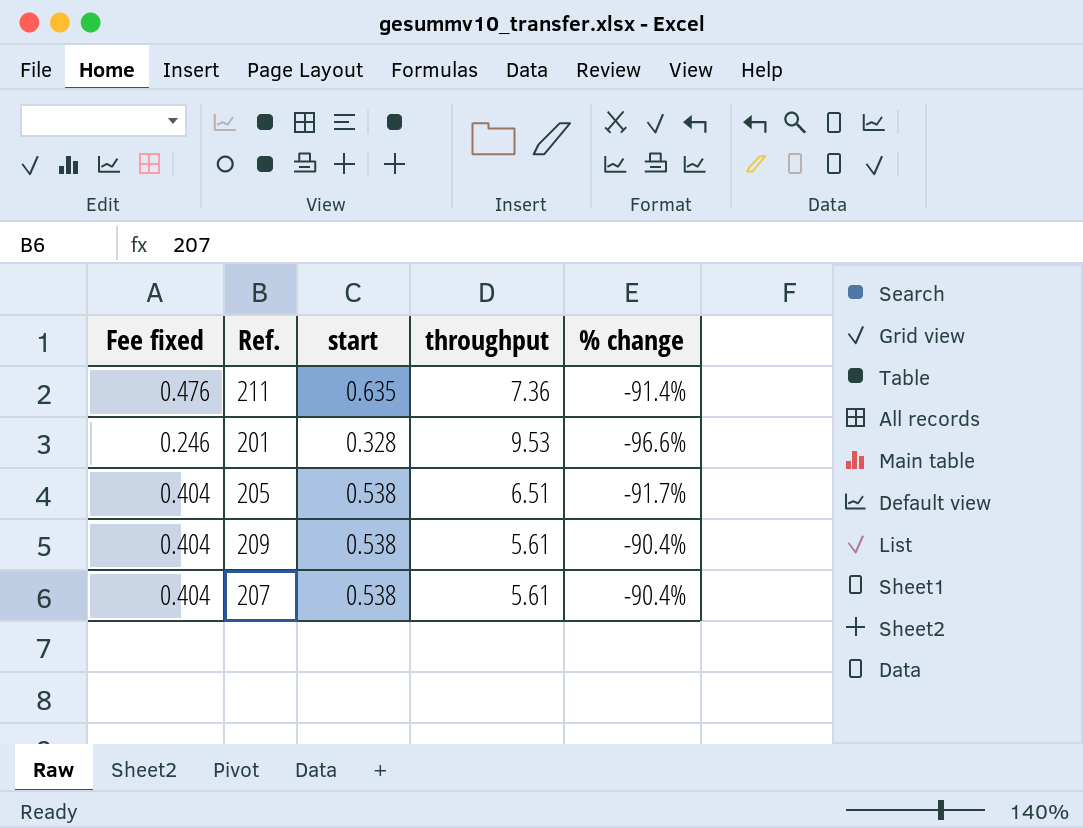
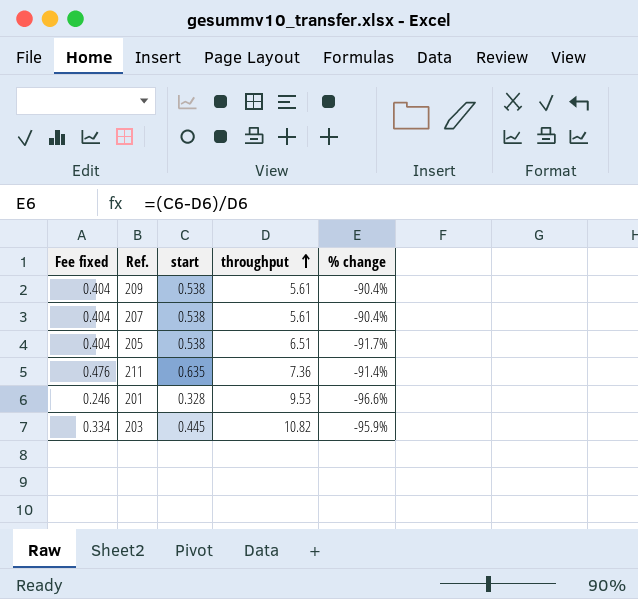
row order: none -> throughput ascending
row 203: none -> 0.334 | 0.445 | 10.82 | -95.9%

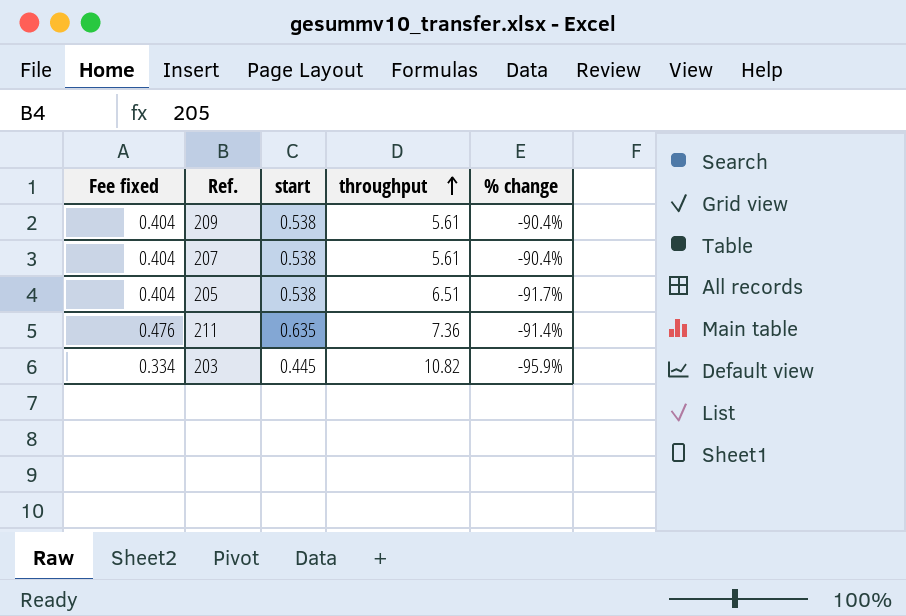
row 201: 0.246 | 0.328 | 9.53 | -96.6% -> none

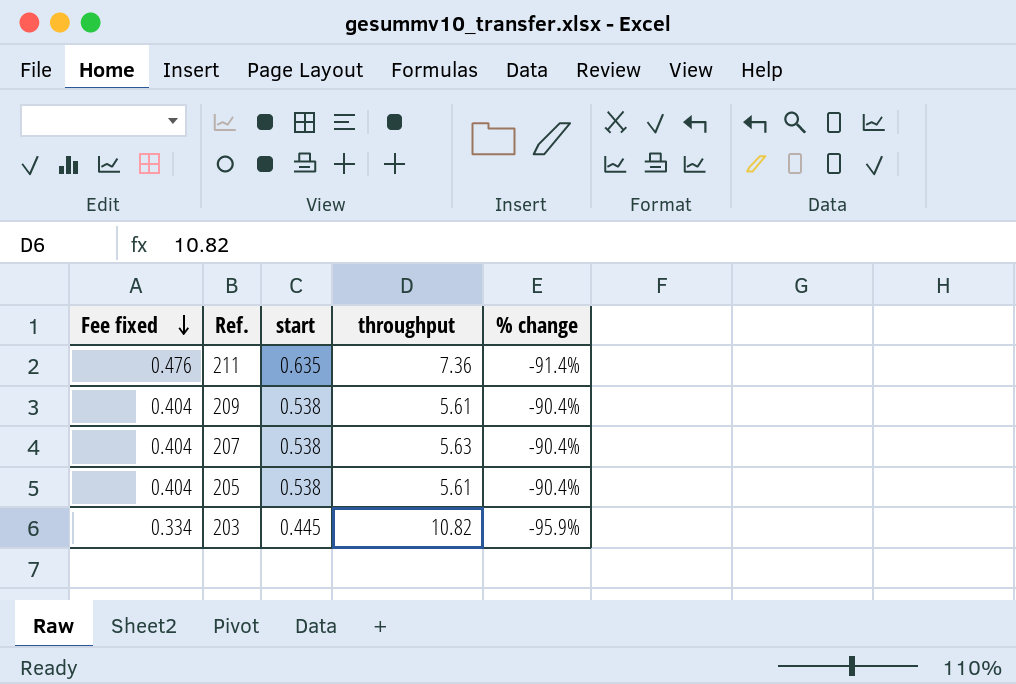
row order: throughput ascending -> Fee fixed descending
207 | throughput: 5.61 -> 5.63
205 | throughput: 6.51 -> 5.61
205 | % change: -91.7% -> -90.4%

